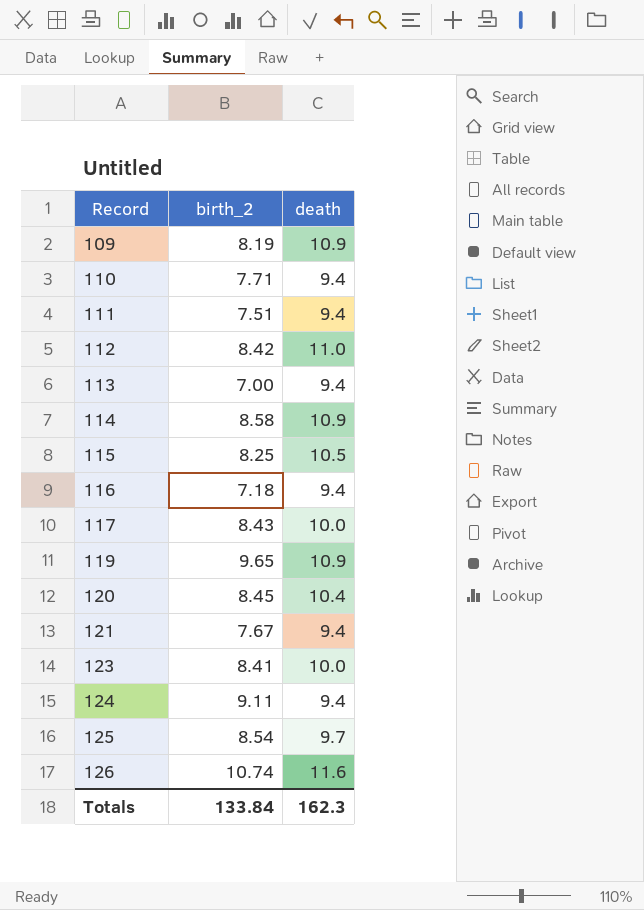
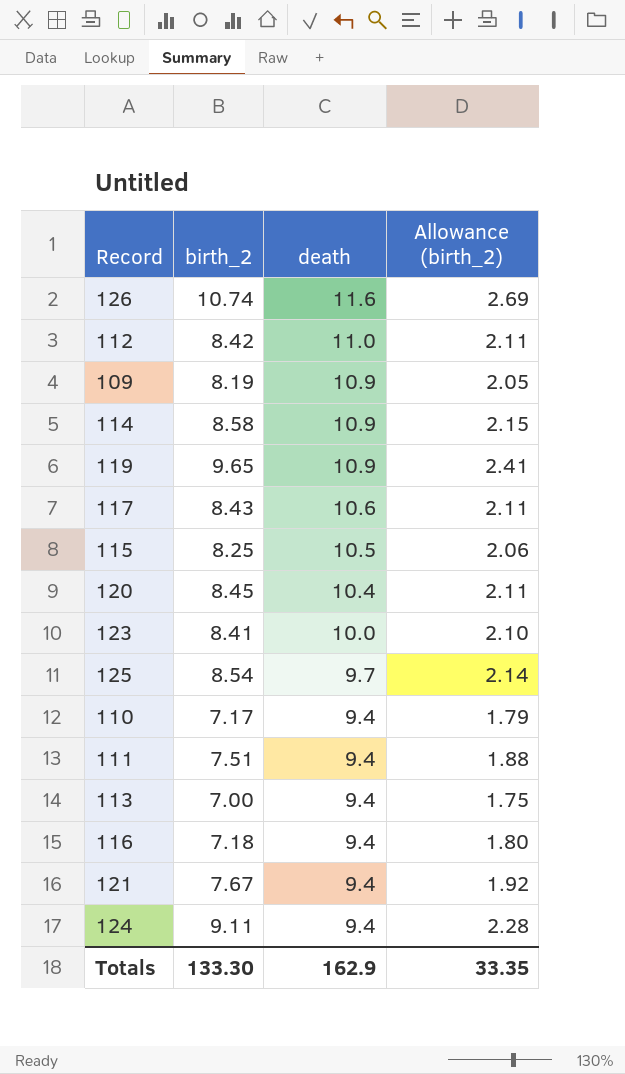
row order: Record ascending -> death descending
column Allowance (birth_2) | formula: none -> [birth_2] * 0.25
117 | death: 10.0 -> 10.6
110 | birth_2: 7.71 -> 7.17
Totals | birth_2: 133.84 -> 133.30
Totals | death: 162.3 -> 162.9

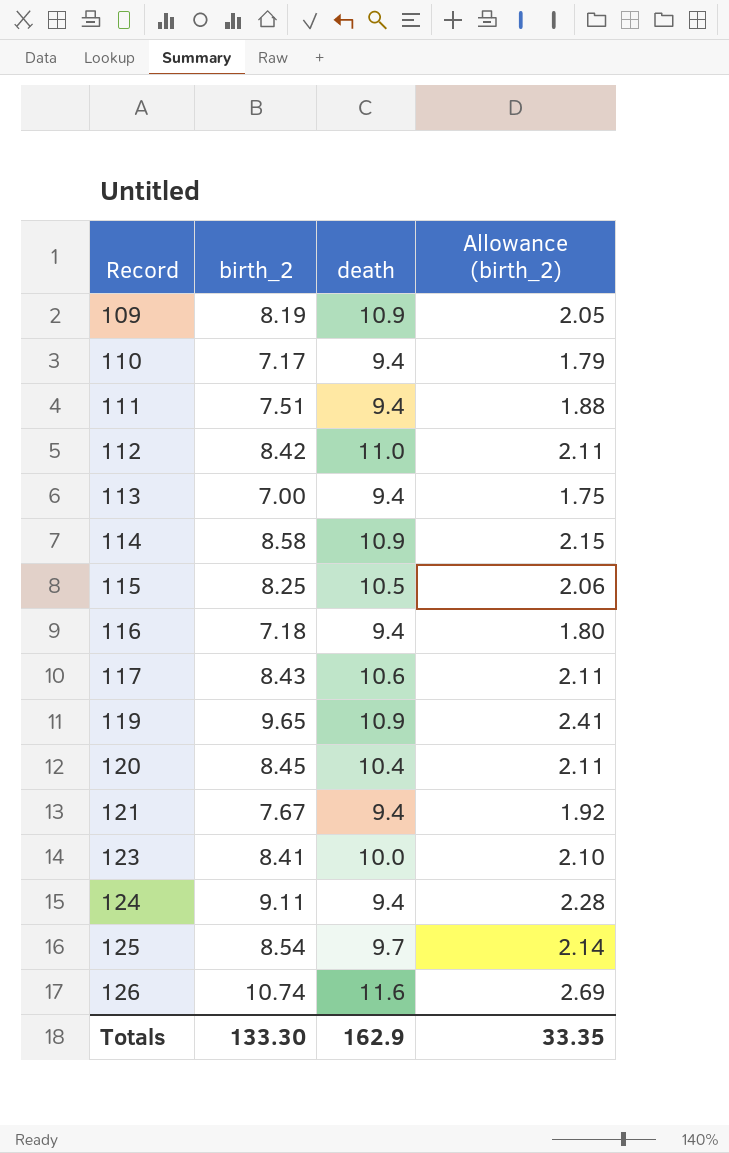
row order: death descending -> Record ascending

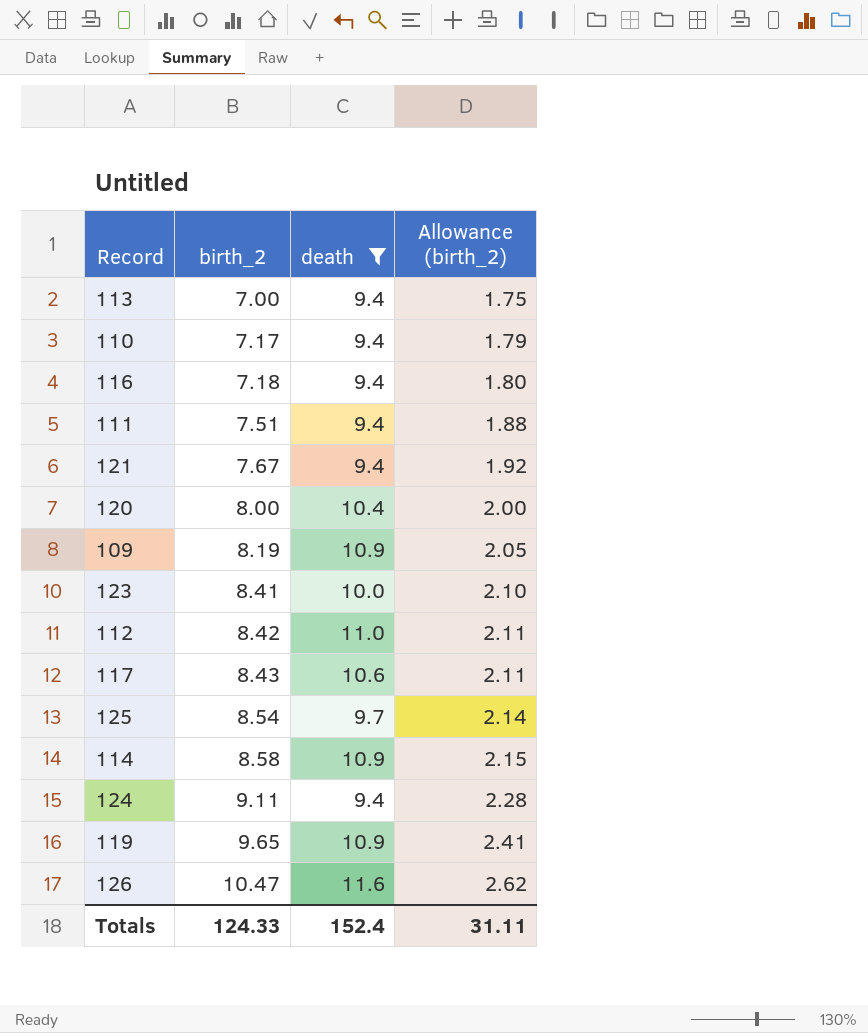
filter: none -> death != 10.5
row order: Record ascending -> birth_2 ascending
120 | birth_2: 8.45 -> 8.00
120 | Allowance (birth_2): 2.11 -> 2.00
126 | birth_2: 10.74 -> 10.47
126 | Allowance (birth_2): 2.69 -> 2.62
Totals | birth_2: 133.30 -> 124.33
Totals | death: 162.9 -> 152.4
Totals | Allowance (birth_2): 33.35 -> 31.11

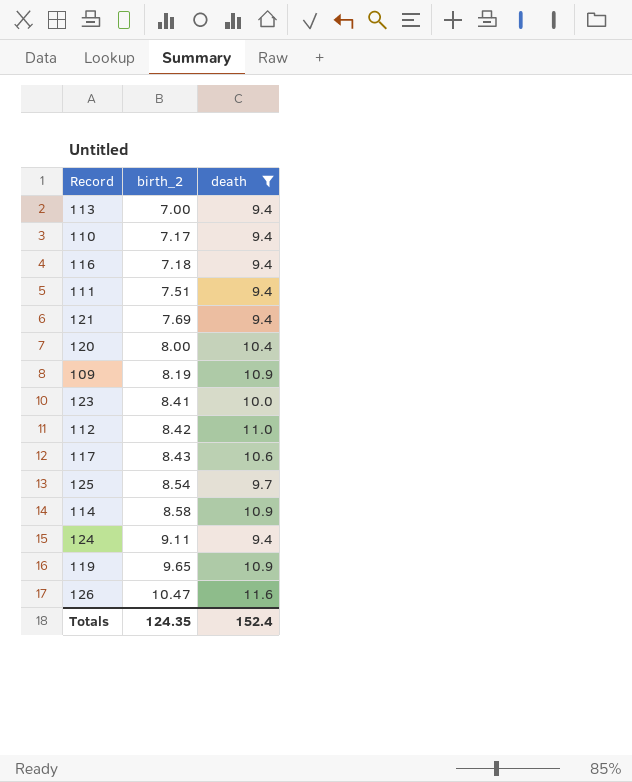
column Allowance (birth_2) | formula: [birth_2] * 0.25 -> none
121 | birth_2: 7.67 -> 7.69
Totals | birth_2: 124.33 -> 124.35

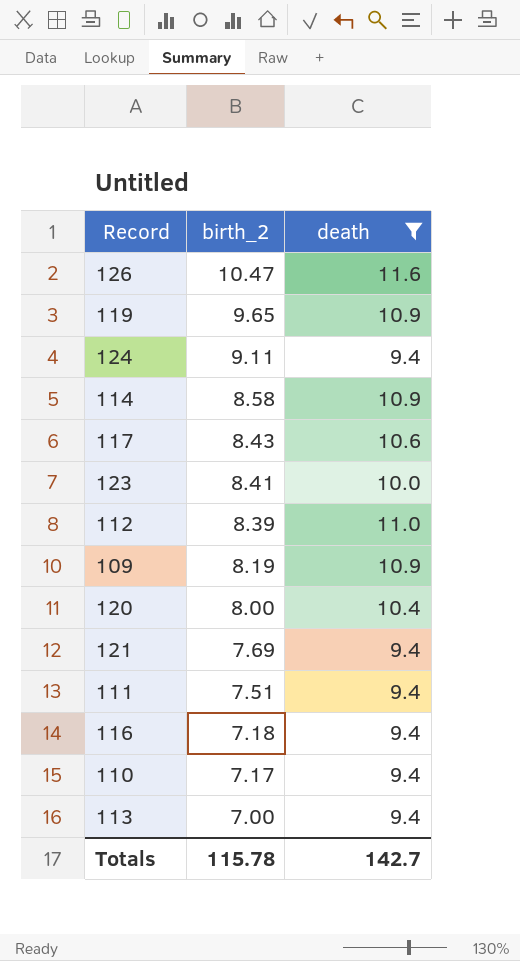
row order: birth_2 ascending -> birth_2 descending
row 125: 8.54 | 9.7 -> none
112 | birth_2: 8.42 -> 8.39
Totals | birth_2: 124.35 -> 115.78
Totals | death: 152.4 -> 142.7

